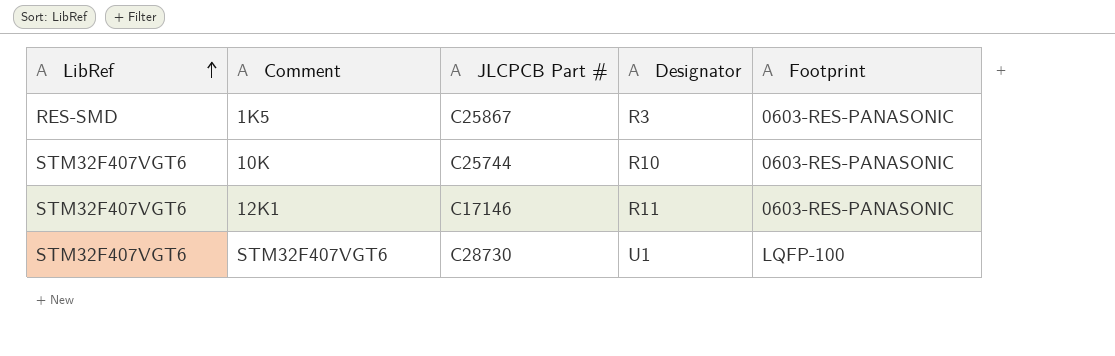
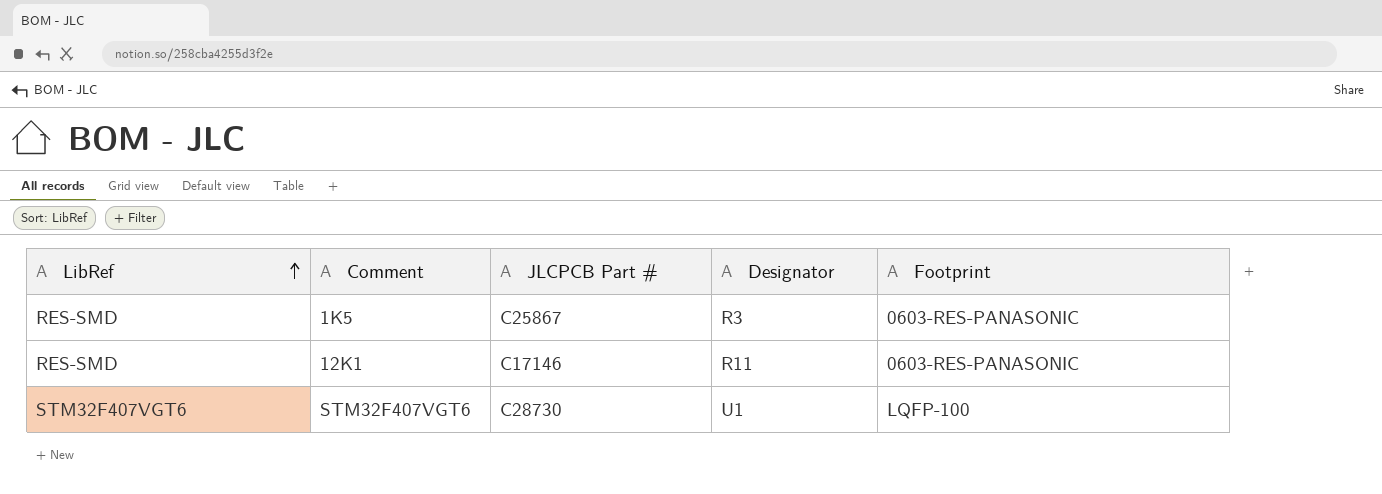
row 10K: STM32F407VGT6 | C25744 | R10 | 0603-RES-PANASONIC -> none
12K1 | LibRef: STM32F407VGT6 -> RES-SMD

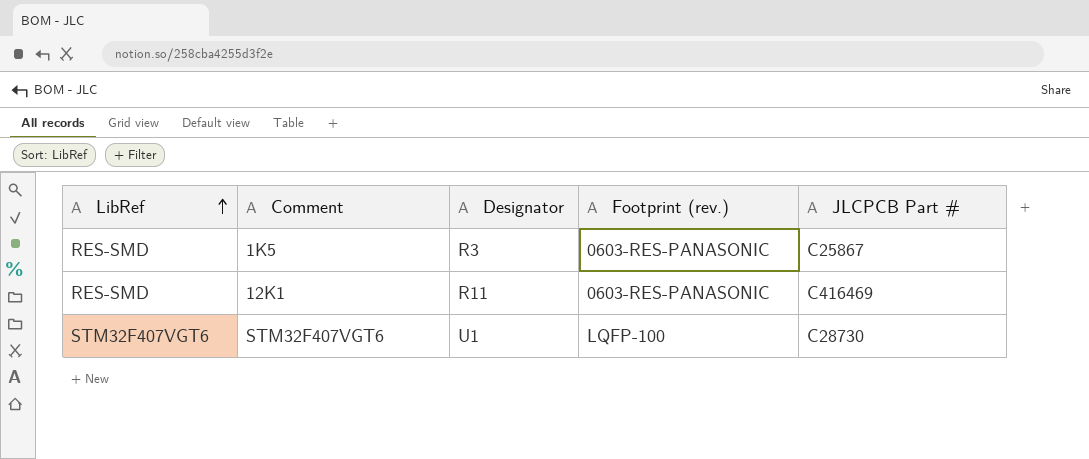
column name: Footprint -> Footprint (rev.)
column JLCPCB Part # | position: 3 -> 5
12K1 | JLCPCB Part #: C17146 -> C416469

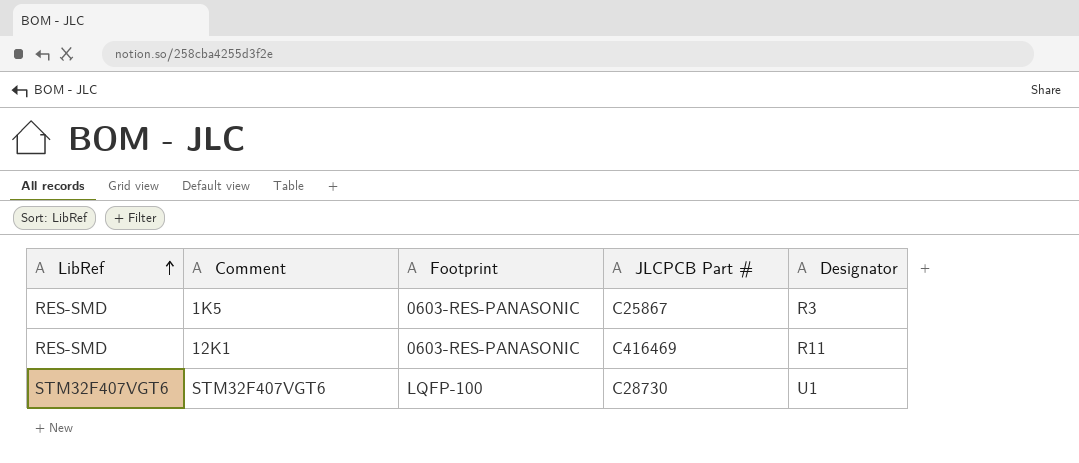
column name: Footprint (rev.) -> Footprint
column Designator | position: 3 -> 5

